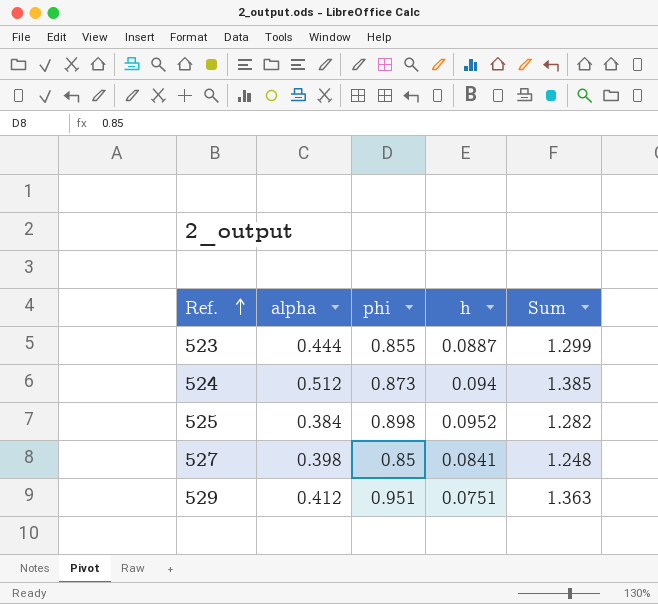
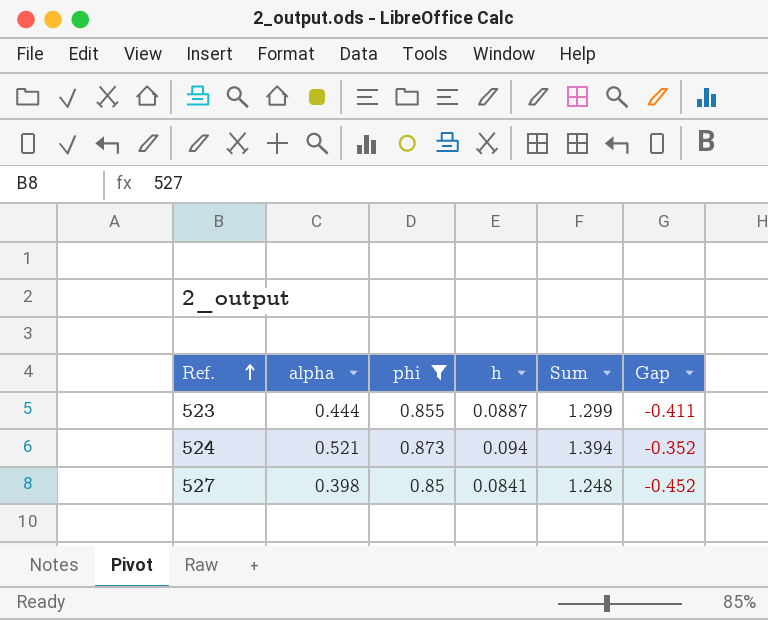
filter: none -> phi <= 0.873
column Gap | formula: none -> [alpha] - [phi]
524 | alpha: 0.512 -> 0.521
524 | Sum: 1.385 -> 1.394

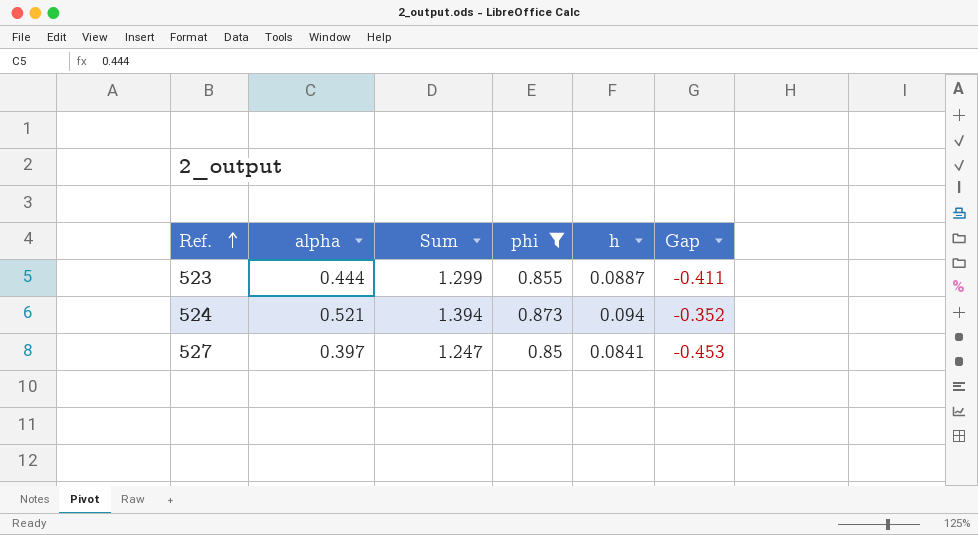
column Sum | position: 5 -> 3
527 | alpha: 0.398 -> 0.397
527 | Sum: 1.248 -> 1.247
527 | Gap: -0.452 -> -0.453

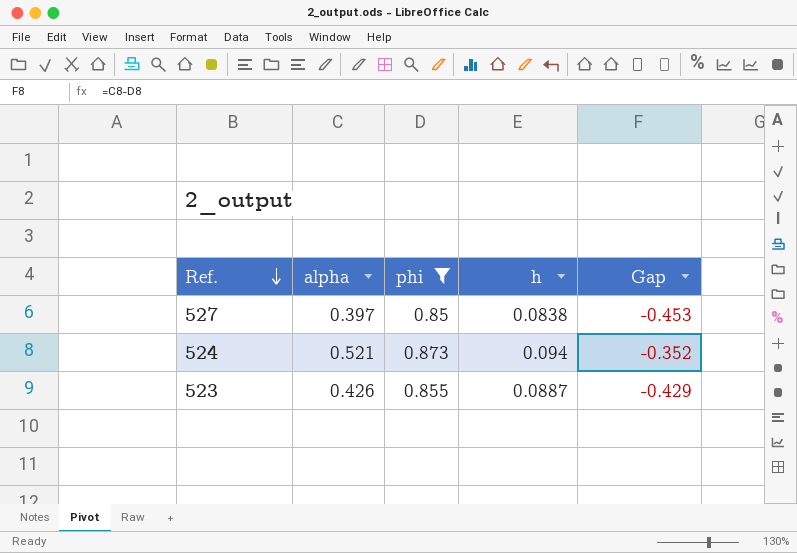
row order: Ref. ascending -> Ref. descending
column Sum | formula: [alpha] + [phi] -> none
527 | h: 0.0841 -> 0.0838
523 | alpha: 0.444 -> 0.426
523 | Gap: -0.411 -> -0.429

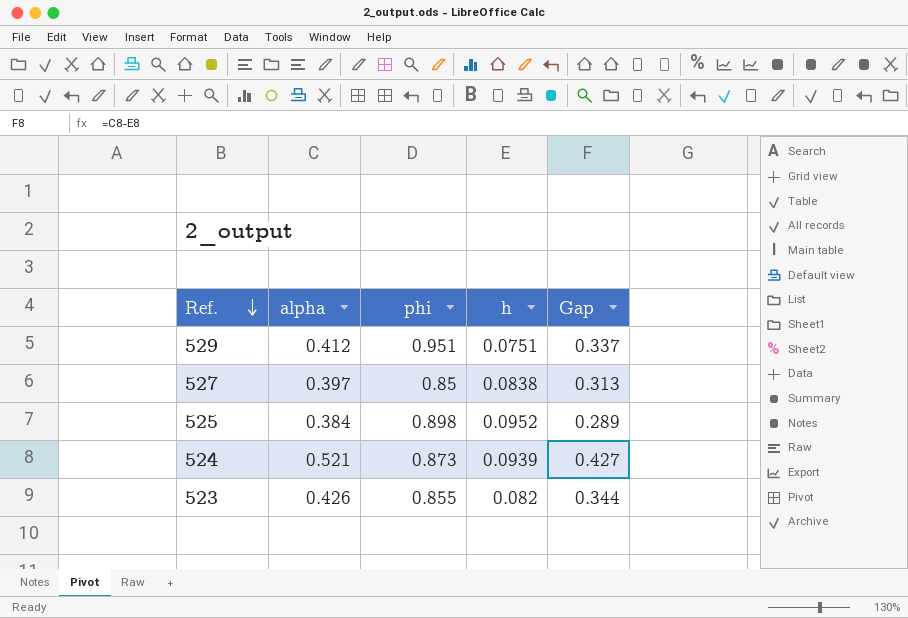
filter: phi <= 0.873 -> none
column Gap | formula: [alpha] - [phi] -> [alpha] - [h]
524 | h: 0.094 -> 0.0939
523 | h: 0.0887 -> 0.082

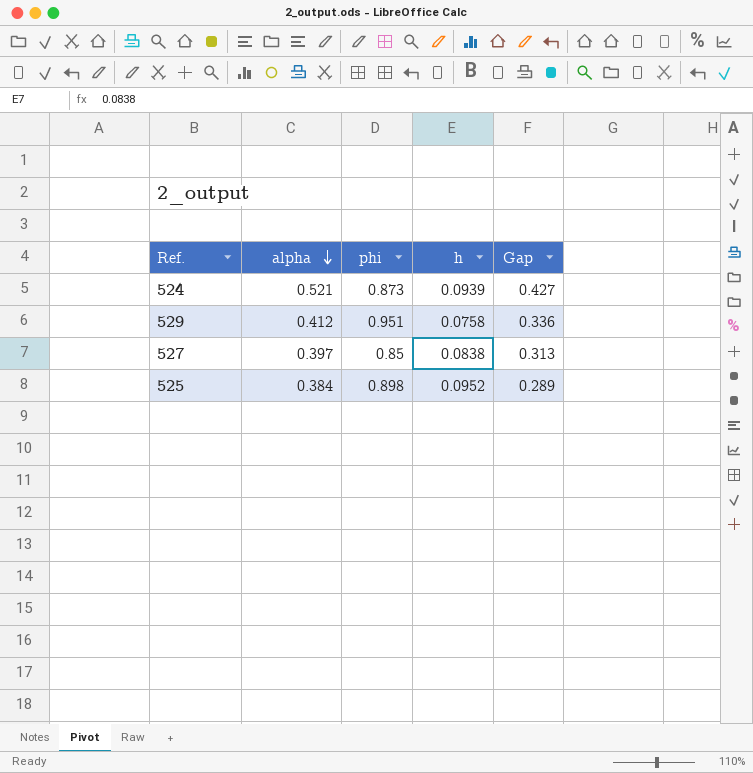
row order: Ref. descending -> alpha descending
row 523: 0.426 | 0.855 | 0.082 | 0.344 -> none
529 | h: 0.0751 -> 0.0758
529 | Gap: 0.337 -> 0.336

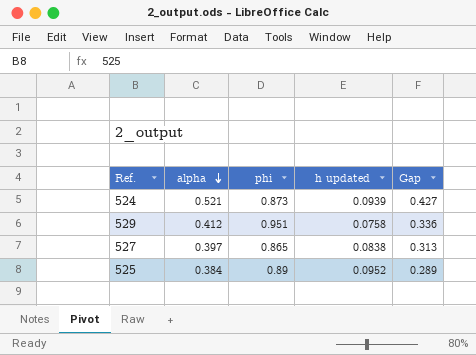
column name: h -> h updated
527 | phi: 0.85 -> 0.865
525 | phi: 0.898 -> 0.89

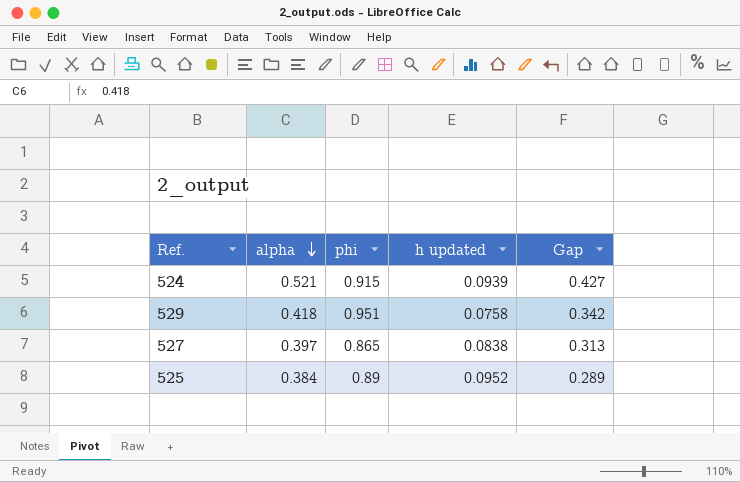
524 | phi: 0.873 -> 0.915
529 | alpha: 0.412 -> 0.418
529 | Gap: 0.336 -> 0.342

